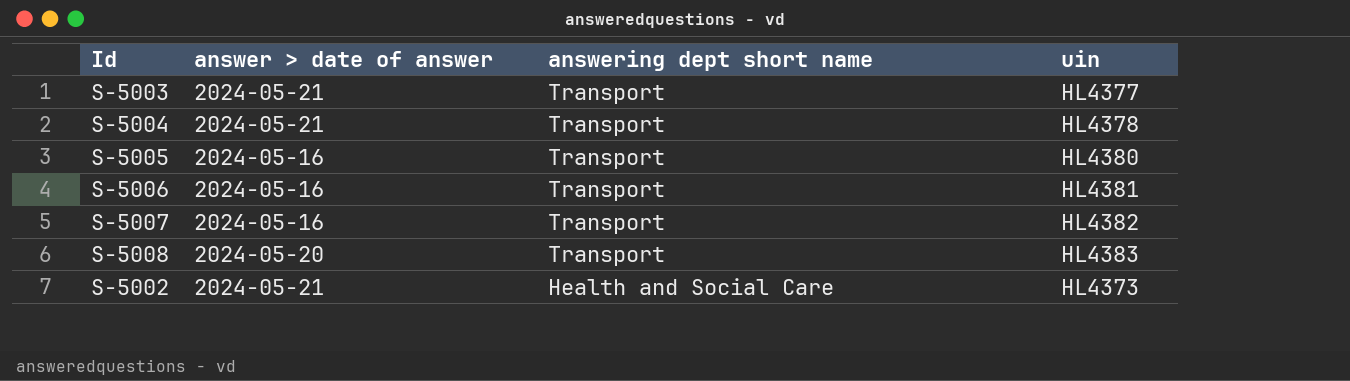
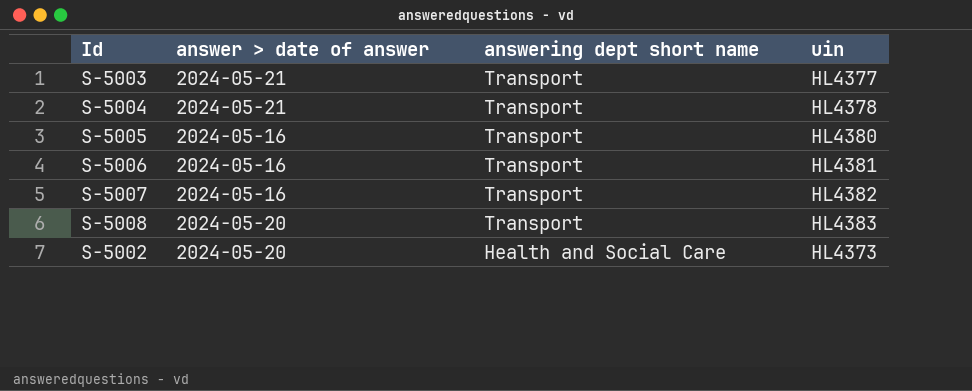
S-5002 | answer > date of answer: 2024-05-21 -> 2024-05-20

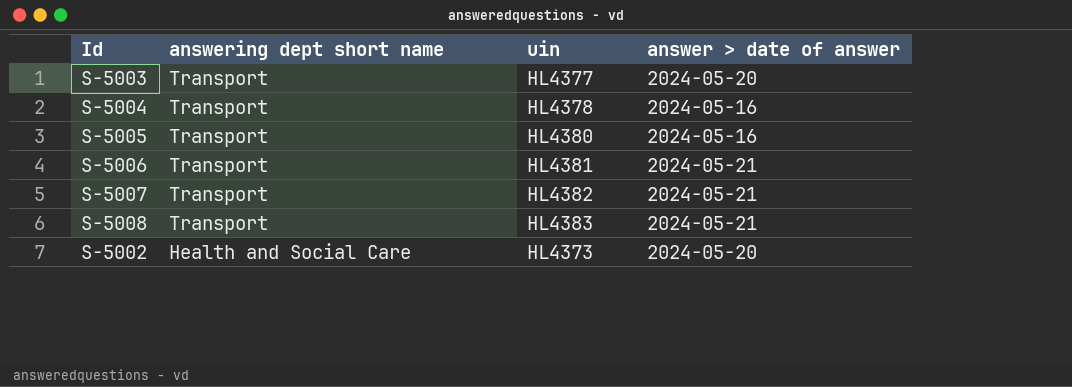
column answer > date of answer | position: 2 -> 4
S-5003 | answer > date of answer: 2024-05-21 -> 2024-05-20
S-5004 | answer > date of answer: 2024-05-21 -> 2024-05-16
S-5006 | answer > date of answer: 2024-05-16 -> 2024-05-21
S-5007 | answer > date of answer: 2024-05-16 -> 2024-05-21
S-5008 | answer > date of answer: 2024-05-20 -> 2024-05-21

